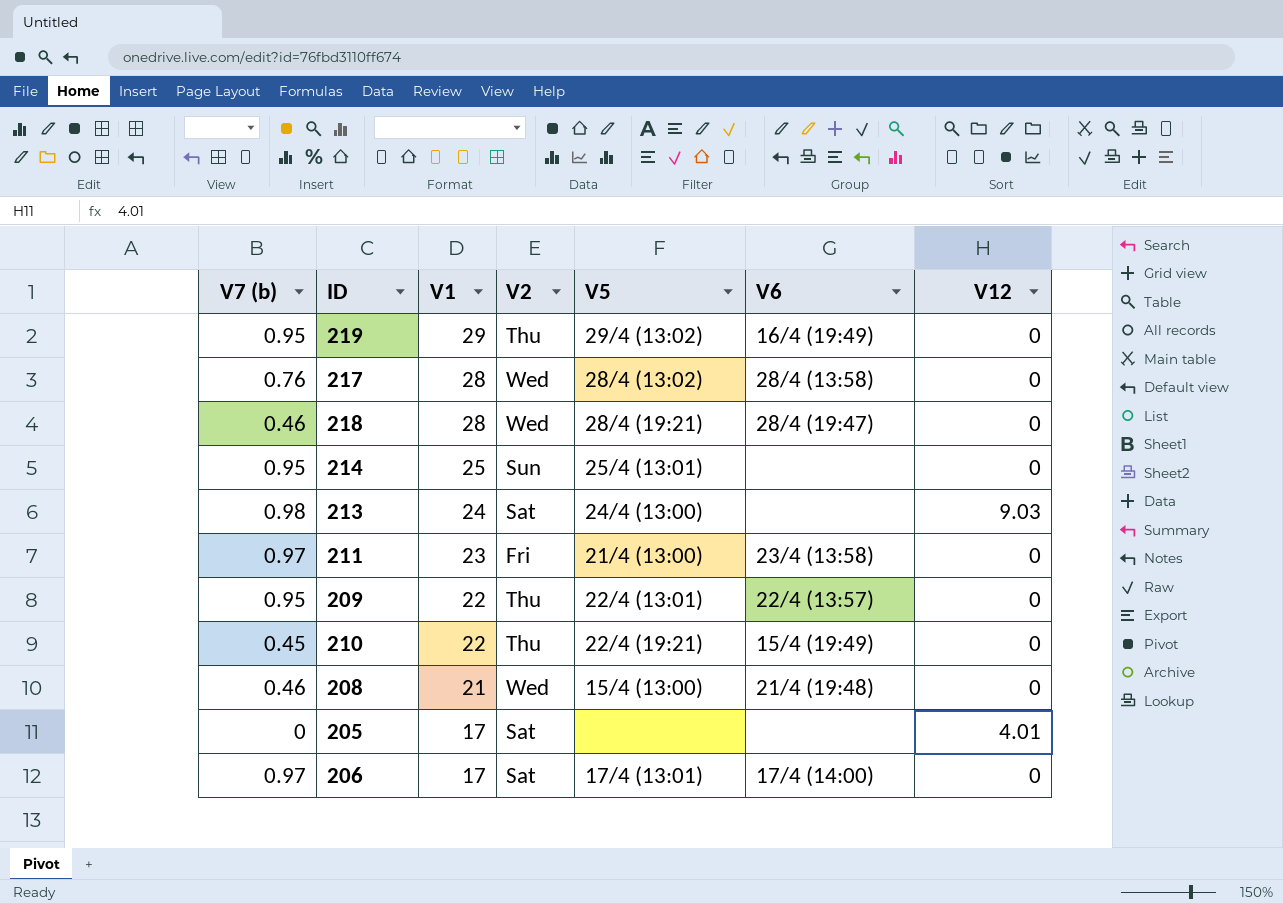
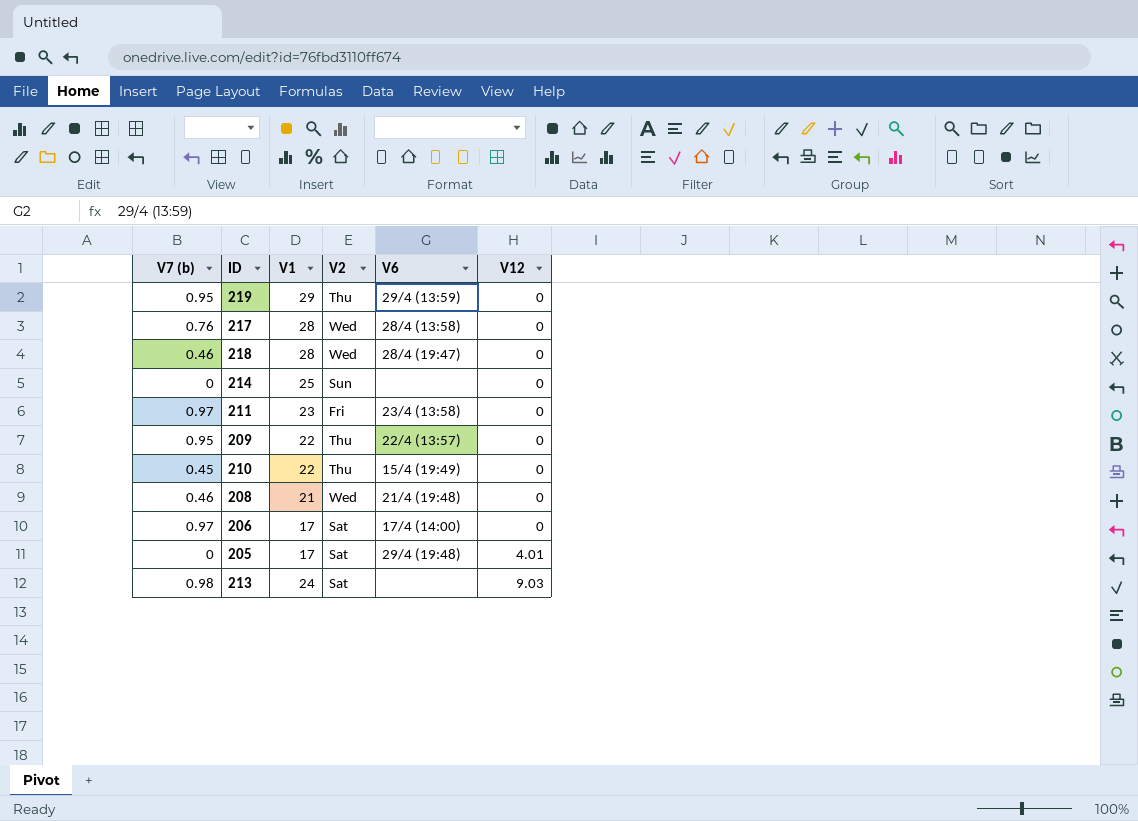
row order: V1 descending -> V12 ascending
column V5 | position: 5 -> none
219 | V6: 16/4 (19:49) -> 29/4 (13:59)
214 | V7 (b): 0.95 -> 0
205 | V6: none -> 29/4 (19:48)

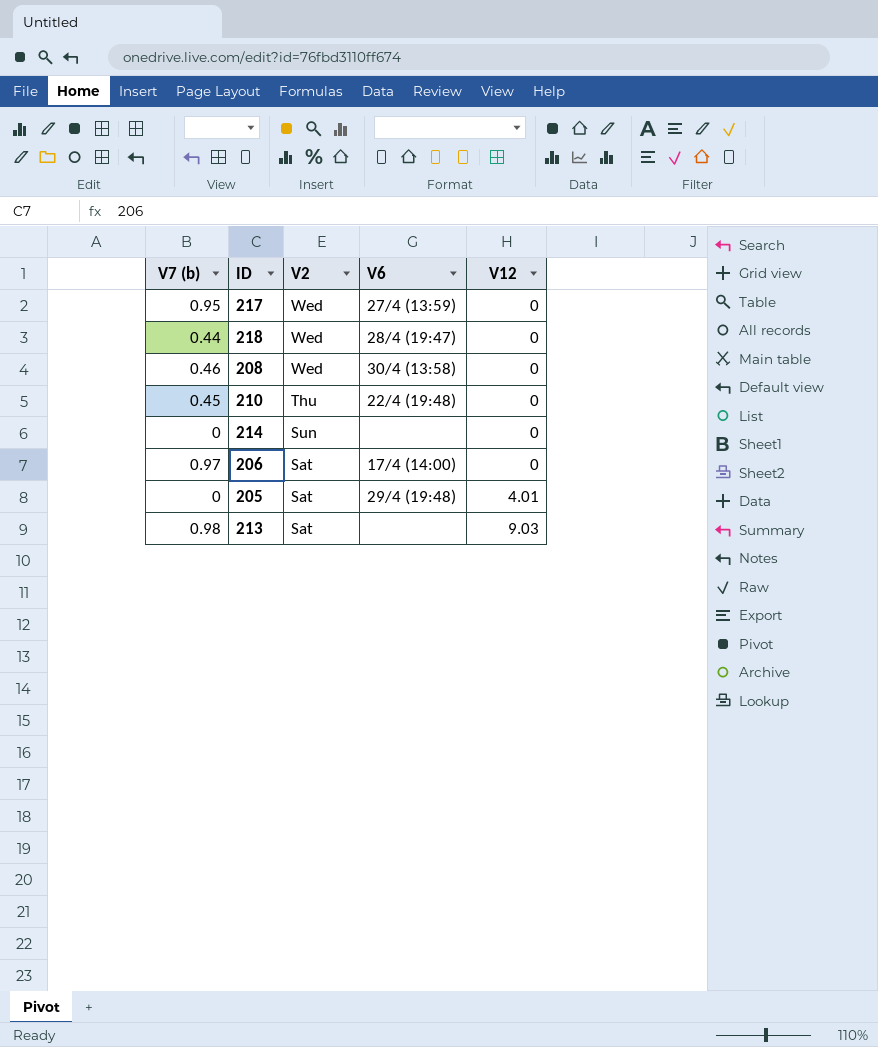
row order: V12 ascending -> V2 descending
column V1 | position: 3 -> none
row 219: 0.95 | 29 | Thu | 29/4 (13:59) | 0 -> none
row 211: 0.97 | 23 | Fri | 23/4 (13:58) | 0 -> none
row 209: 0.95 | 22 | Thu | 22/4 (13:57) | 0 -> none
217 | V7 (b): 0.76 -> 0.95
217 | V6: 28/4 (13:58) -> 27/4 (13:59)
218 | V7 (b): 0.46 -> 0.44
208 | V6: 21/4 (19:48) -> 30/4 (13:58)
210 | V6: 15/4 (19:49) -> 22/4 (19:48)

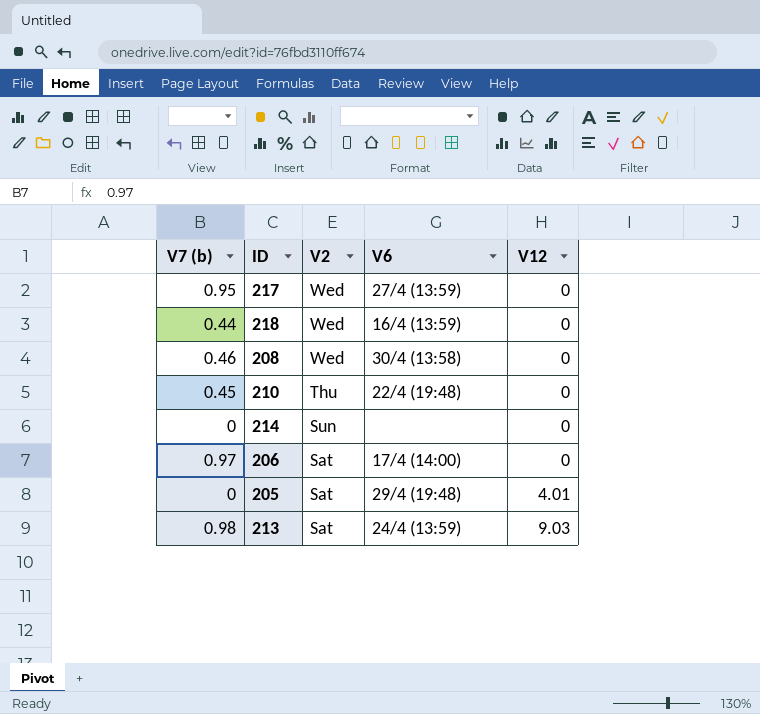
218 | V6: 28/4 (19:47) -> 16/4 (13:59)
213 | V6: none -> 24/4 (13:59)

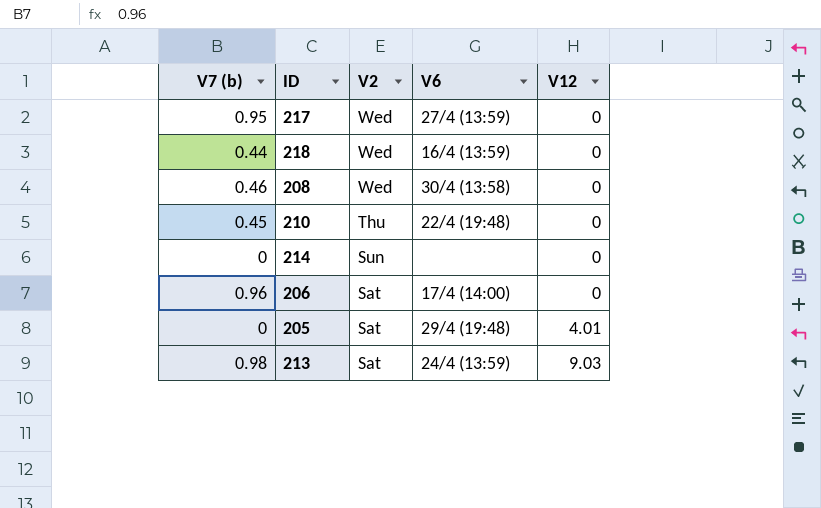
206 | V7 (b): 0.97 -> 0.96

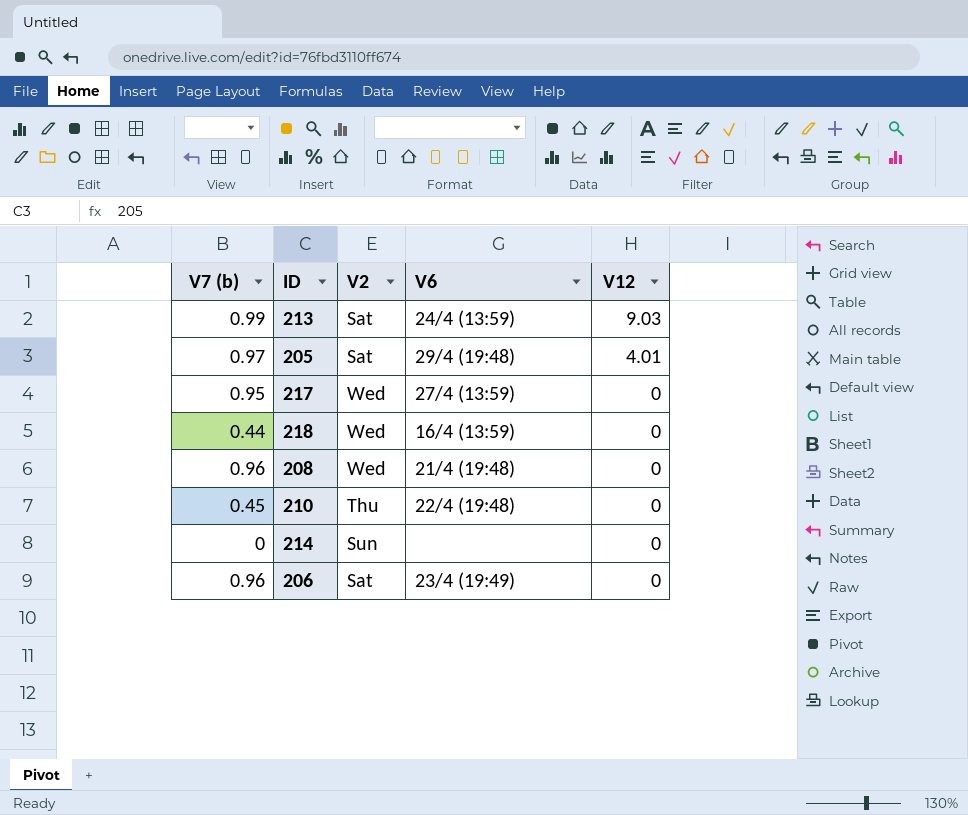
row order: V2 descending -> V12 descending
213 | V7 (b): 0.98 -> 0.99
205 | V7 (b): 0 -> 0.97
208 | V7 (b): 0.46 -> 0.96
208 | V6: 30/4 (13:58) -> 21/4 (19:48)
206 | V6: 17/4 (14:00) -> 23/4 (19:49)

